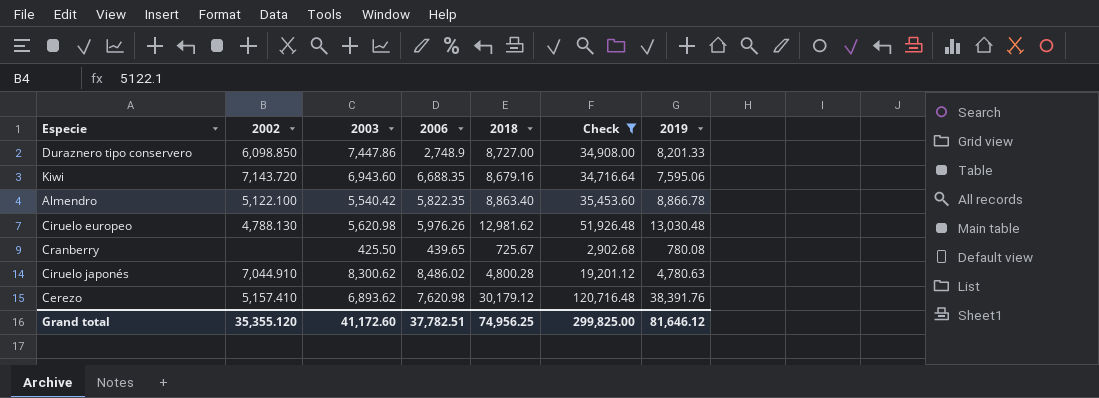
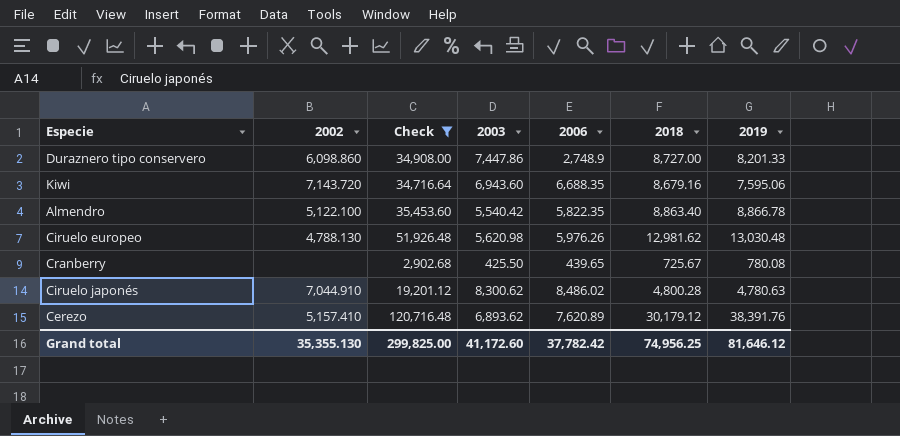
column Check | position: 6 -> 3
Duraznero tipo conservero | 2002: 6,098.850 -> 6,098.860
Cerezo | 2006: 7,620.98 -> 7,620.89
Grand total | 2002: 35,355.120 -> 35,355.130
Grand total | 2006: 37,782.51 -> 37,782.42

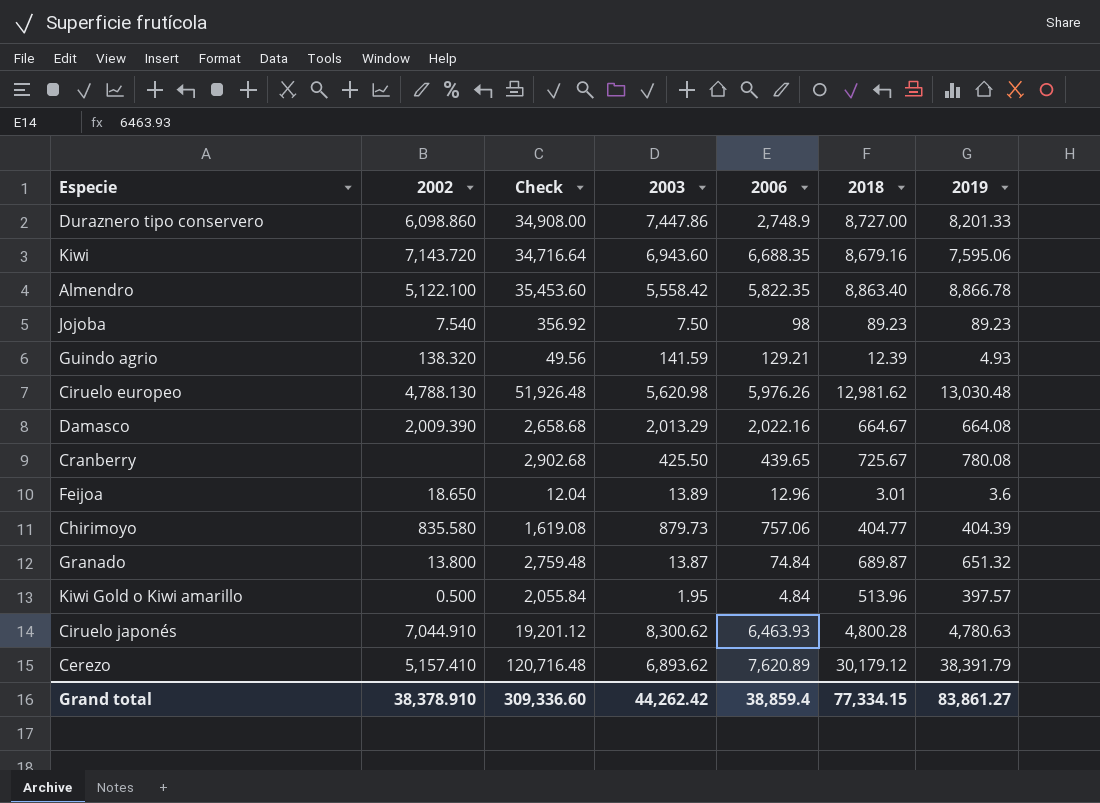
filter: Check >= 2,902.68 -> none
Almendro | 2003: 5,540.42 -> 5,558.42
Ciruelo japonés | 2006: 8,486.02 -> 6,463.93
Cerezo | 2019: 38,391.76 -> 38,391.79
Grand total | 2002: 35,355.130 -> 38,378.910
Grand total | Check: 299,825.00 -> 309,336.60
Grand total | 2003: 41,172.60 -> 44,262.42
Grand total | 2006: 37,782.42 -> 38,859.4
Grand total | 2018: 74,956.25 -> 77,334.15
Grand total | 2019: 81,646.12 -> 83,861.27

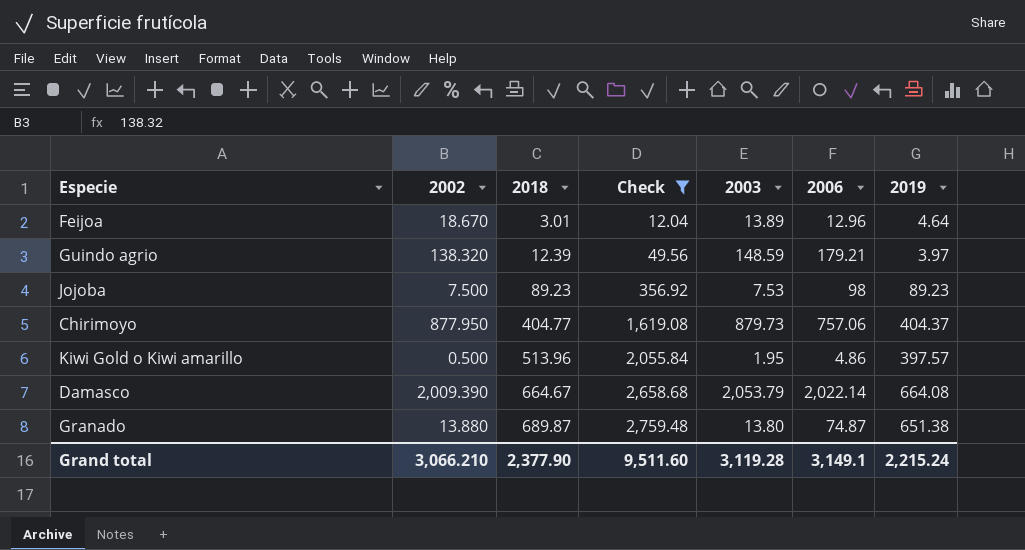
filter: none -> Check <= 2,759.48
row order: none -> 2018 ascending
column 2018 | position: 6 -> 3
Feijoa | 2002: 18.650 -> 18.670
Feijoa | 2019: 3.6 -> 4.64
Guindo agrio | 2003: 141.59 -> 148.59
Guindo agrio | 2006: 129.21 -> 179.21
Guindo agrio | 2019: 4.93 -> 3.97
Jojoba | 2002: 7.540 -> 7.500
Jojoba | 2003: 7.50 -> 7.53
Chirimoyo | 2002: 835.580 -> 877.950
Chirimoyo | 2019: 404.39 -> 404.37
Kiwi Gold o Kiwi amarillo | 2006: 4.84 -> 4.86
Damasco | 2003: 2,013.29 -> 2,053.79
Damasco | 2006: 2,022.16 -> 2,022.14
Granado | 2002: 13.800 -> 13.880
Granado | 2003: 13.87 -> 13.80
Granado | 2006: 74.84 -> 74.87
Granado | 2019: 651.32 -> 651.38
Grand total | 2002: 38,378.910 -> 3,066.210
Grand total | 2018: 77,334.15 -> 2,377.90
Grand total | Check: 309,336.60 -> 9,511.60
Grand total | 2003: 44,262.42 -> 3,119.28
Grand total | 2006: 38,859.4 -> 3,149.1
Grand total | 2019: 83,861.27 -> 2,215.24

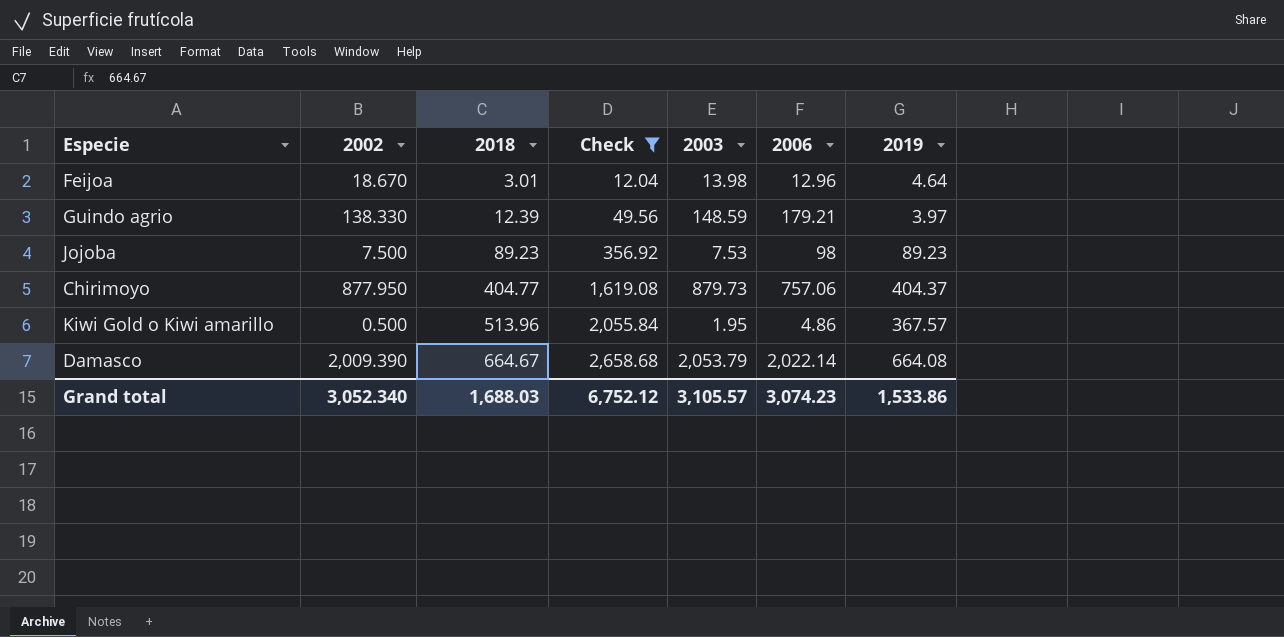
row Granado: 13.880 | 689.87 | 2,759.48 | 13.80 | 74.87 | 651.38 -> none
Feijoa | 2003: 13.89 -> 13.98
Guindo agrio | 2002: 138.320 -> 138.330
Kiwi Gold o Kiwi amarillo | 2019: 397.57 -> 367.57
Grand total | 2002: 3,066.210 -> 3,052.340
Grand total | 2018: 2,377.90 -> 1,688.03
Grand total | Check: 9,511.60 -> 6,752.12
Grand total | 2003: 3,119.28 -> 3,105.57
Grand total | 2006: 3,149.1 -> 3,074.23
Grand total | 2019: 2,215.24 -> 1,533.86

